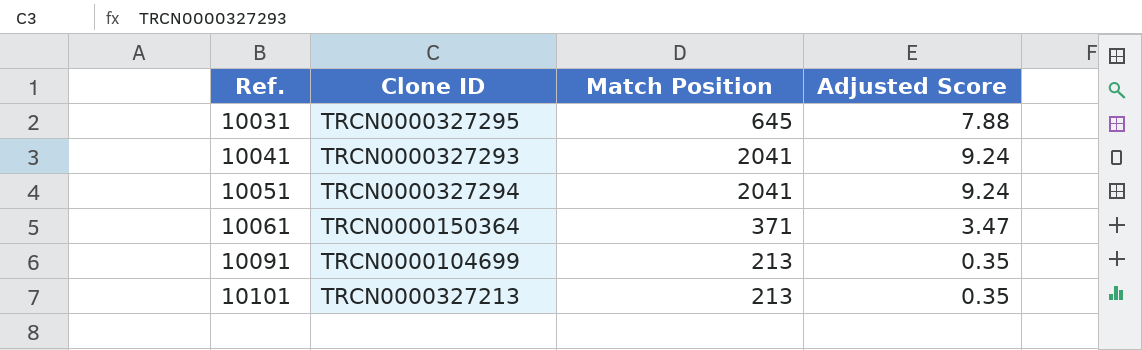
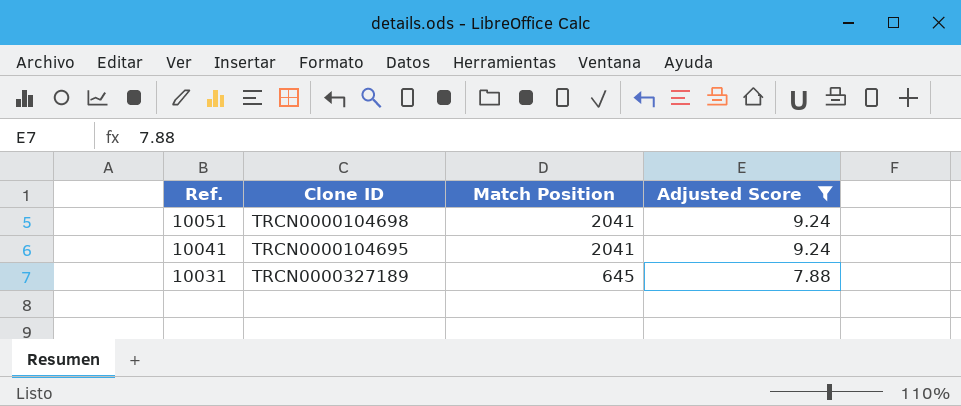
filter: none -> Adjusted Score >= 7.88
row order: Ref. ascending -> Ref. descending
10051 | Clone ID: TRCN0000327294 -> TRCN0000104698
10041 | Clone ID: TRCN0000327293 -> TRCN0000104695
10031 | Clone ID: TRCN0000327295 -> TRCN0000327189

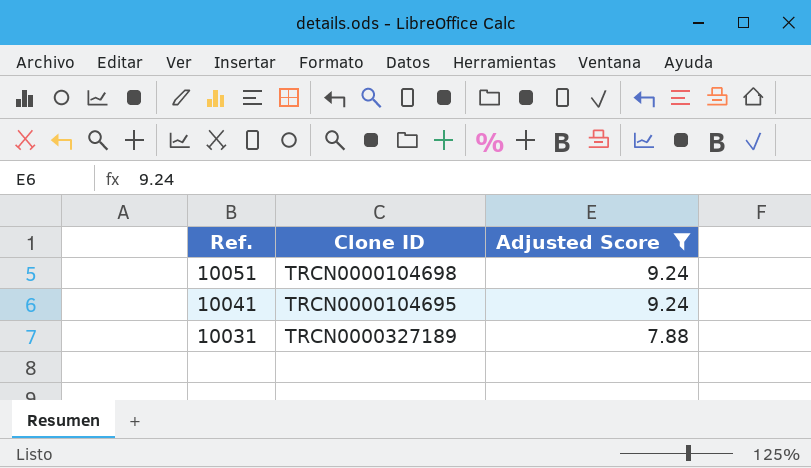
column Match Position | position: 3 -> none

